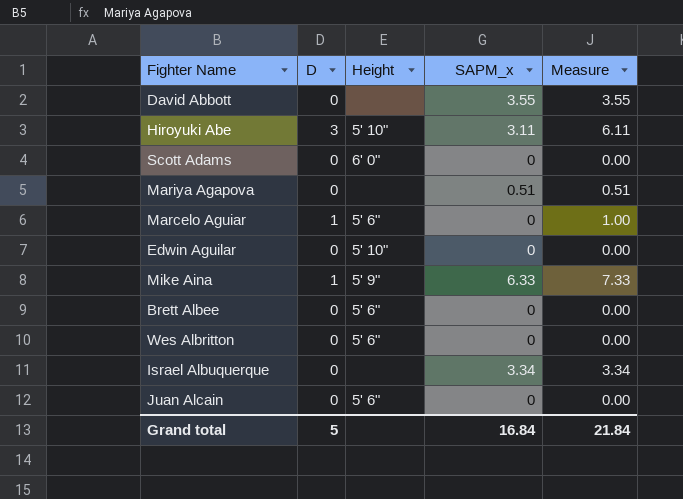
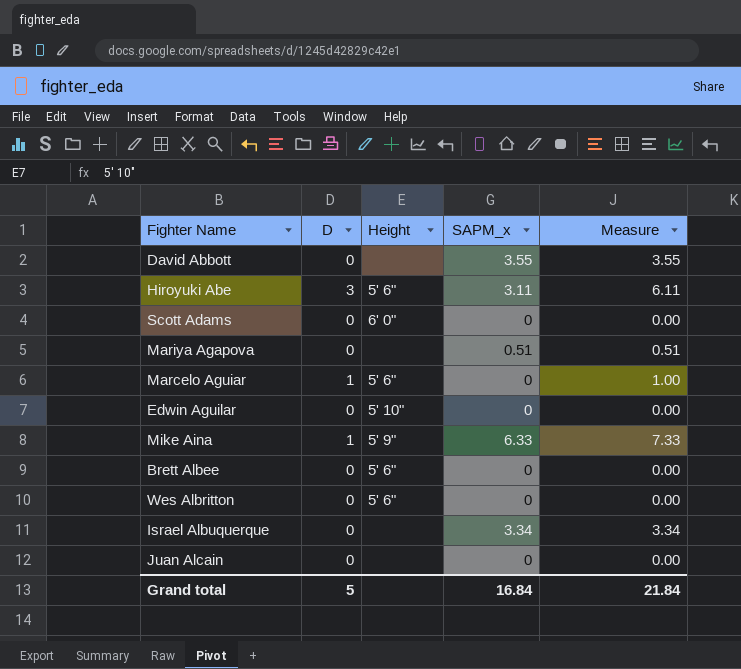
Hiroyuki Abe | Height: 5' 10" -> 5' 6"
Juan Alcain | Height: 5' 6" -> none

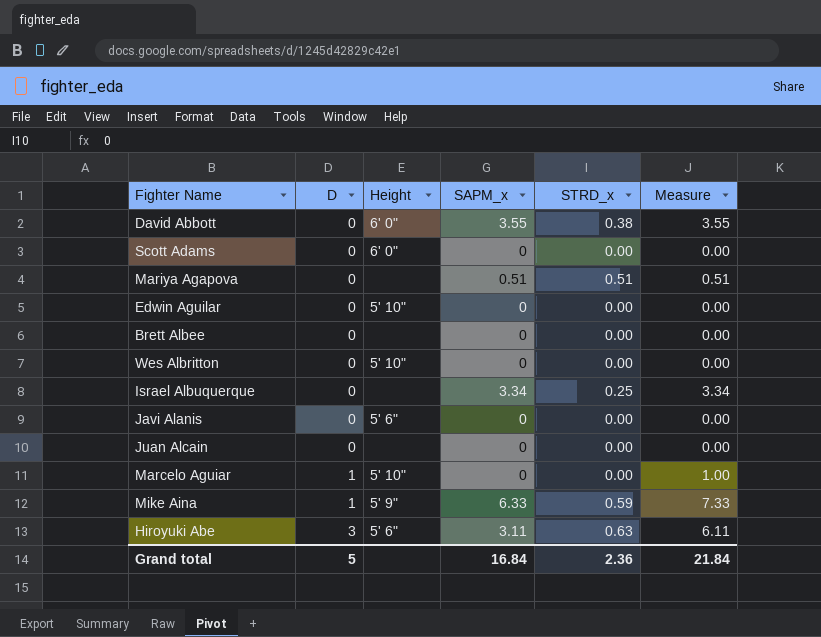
row order: none -> D ascending
column STRD_x | position: none -> 5
David Abbott | Height: none -> 6' 0"
Brett Albee | Height: 5' 6" -> none
Wes Albritton | Height: 5' 6" -> 5' 10"
row Javi Alanis: none -> 0 | 5' 6" | 0 | 0.00 | 0.00
Marcelo Aguiar | Height: 5' 6" -> 5' 10"

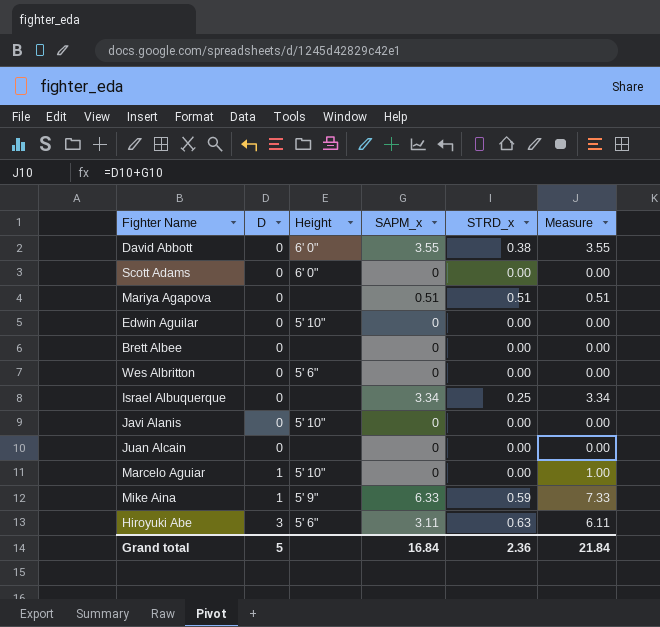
Wes Albritton | Height: 5' 10" -> 5' 6"
Javi Alanis | Height: 5' 6" -> 5' 10"

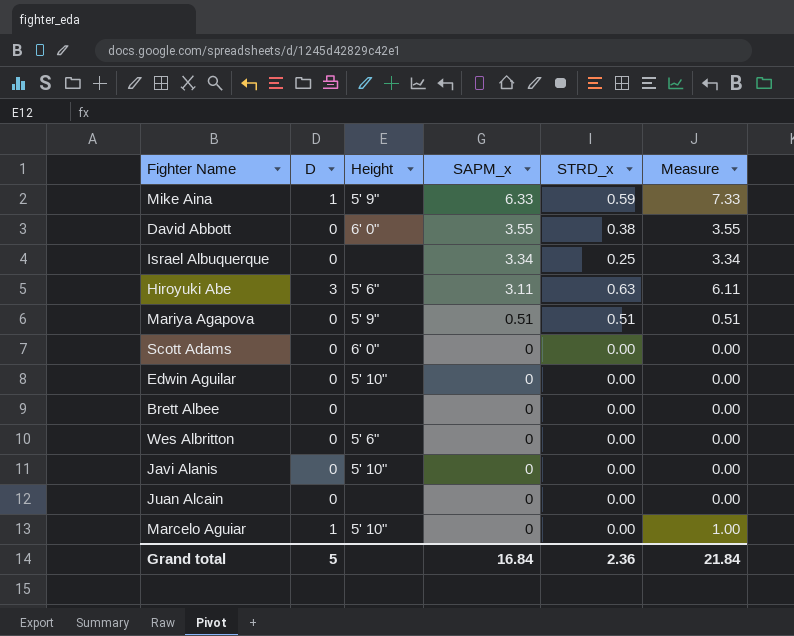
row order: D ascending -> SAPM_x descending
Mariya Agapova | Height: none -> 5' 9"

